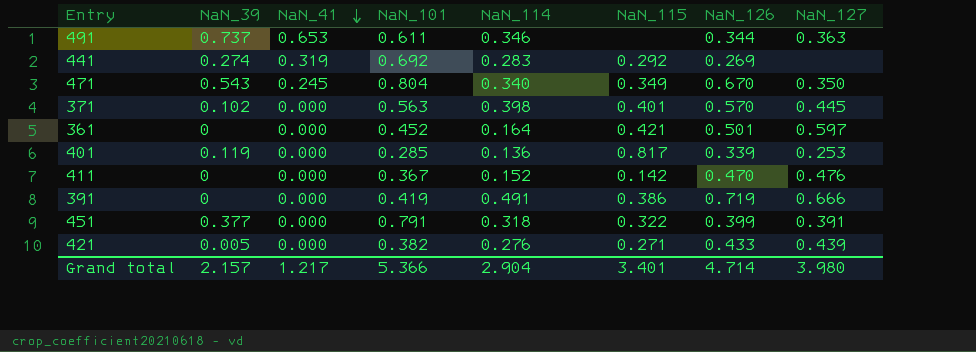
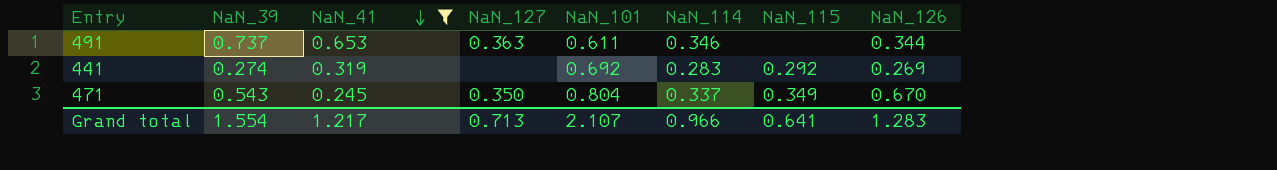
filter: none -> NaN_41 != 0.000
column NaN_127 | position: 8 -> 4
471 | NaN_114: 0.340 -> 0.337
Grand total | NaN_39: 2.157 -> 1.554
Grand total | NaN_127: 3.980 -> 0.713
Grand total | NaN_101: 5.366 -> 2.107
Grand total | NaN_114: 2.904 -> 0.966
Grand total | NaN_115: 3.401 -> 0.641
Grand total | NaN_126: 4.714 -> 1.283

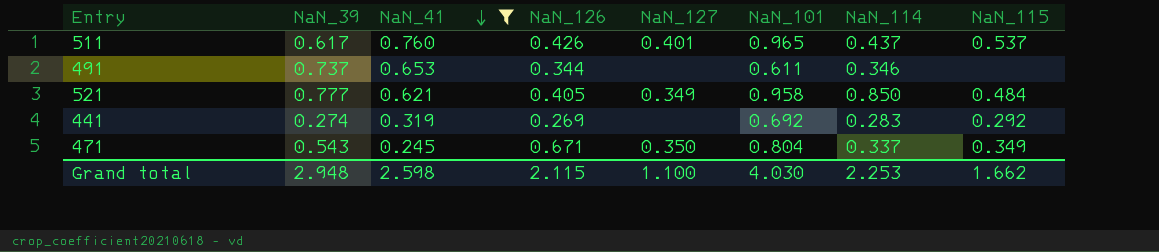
column NaN_126 | position: 8 -> 4
row 511: none -> 0.617 | 0.760 | 0.426 | 0.401 | 0.965 | 0.437 | 0.537
491 | NaN_127: 0.363 -> none
row 521: none -> 0.777 | 0.621 | 0.405 | 0.349 | 0.958 | 0.850 | 0.484
471 | NaN_126: 0.670 -> 0.671
Grand total | NaN_39: 1.554 -> 2.948
Grand total | NaN_41: 1.217 -> 2.598
Grand total | NaN_126: 1.283 -> 2.115
Grand total | NaN_127: 0.713 -> 1.100
Grand total | NaN_101: 2.107 -> 4.030
Grand total | NaN_114: 0.966 -> 2.253
Grand total | NaN_115: 0.641 -> 1.662

